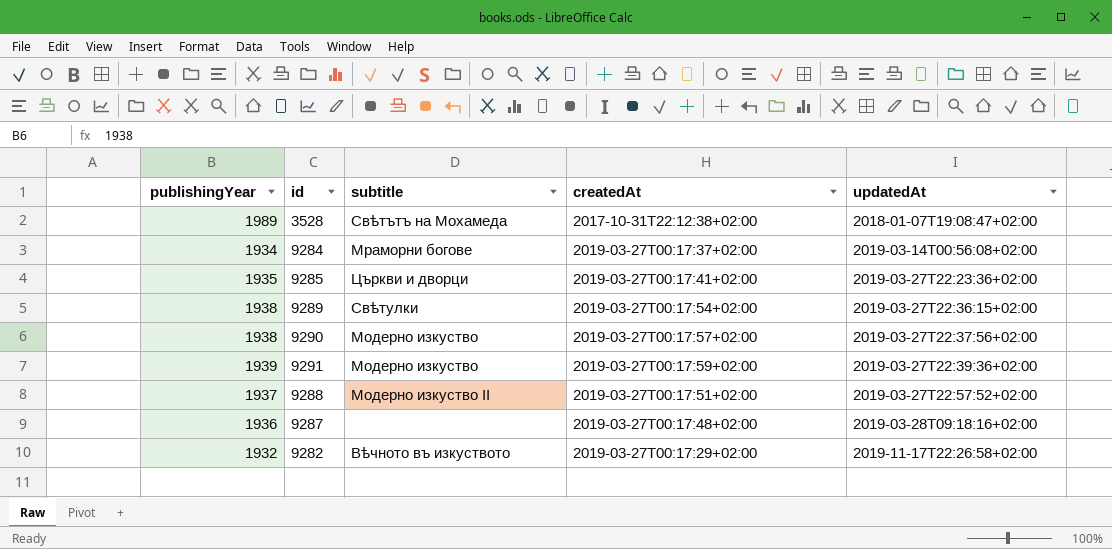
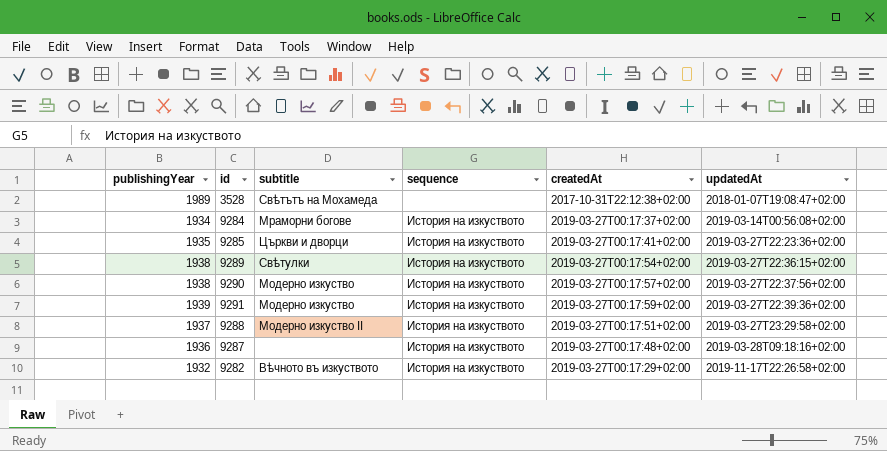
column sequence | position: none -> 4
9288 | updatedAt: 2019-03-27T22:57:52+02:00 -> 2019-03-27T23:29:58+02:00

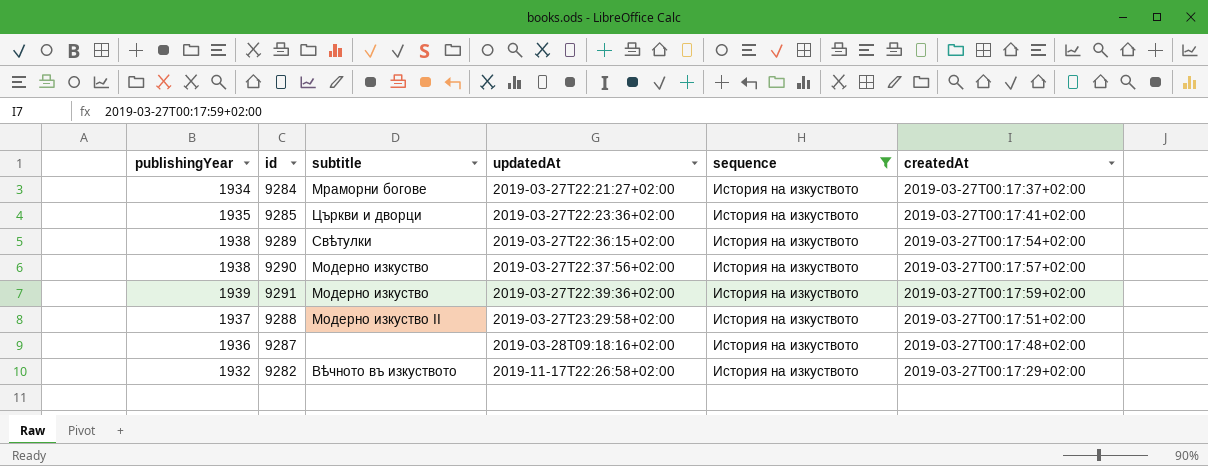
filter: none -> sequence = История на изкуството
column updatedAt | position: 6 -> 4
9284 | updatedAt: 2019-03-14T00:56:08+02:00 -> 2019-03-27T22:21:27+02:00

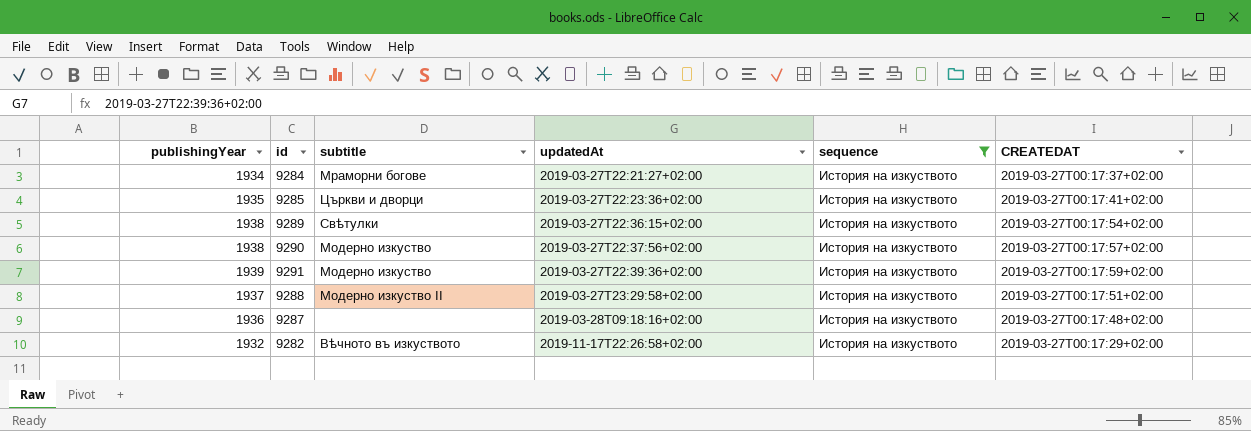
column name: createdAt -> CREATEDAT

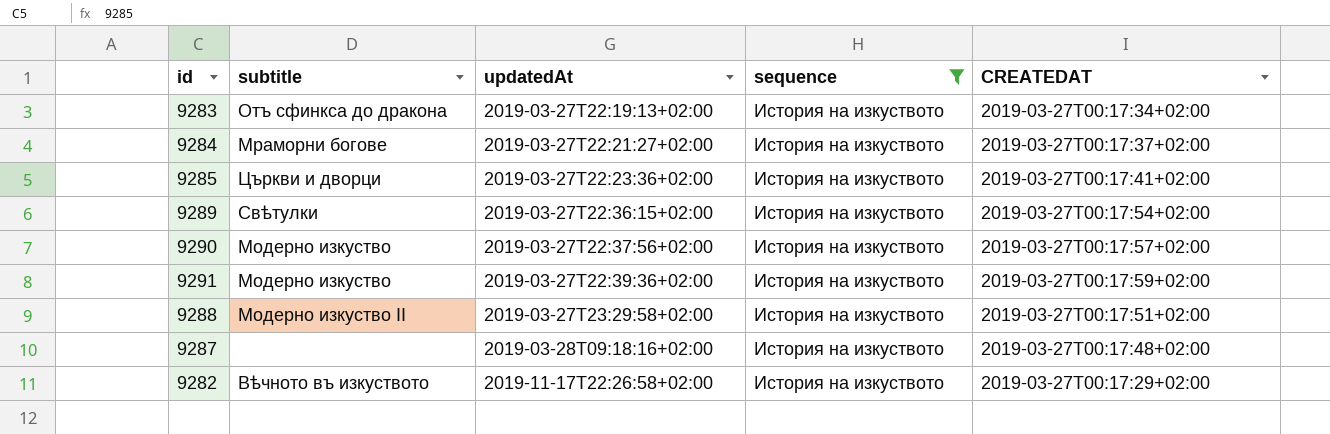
column publishingYear | position: 1 -> none
row 9283: none -> Отъ сфинкса до дракона | 2019-03-27T22:19:13+02:00 | История на изкуството | 2019-03-27T00:17:34+02:00

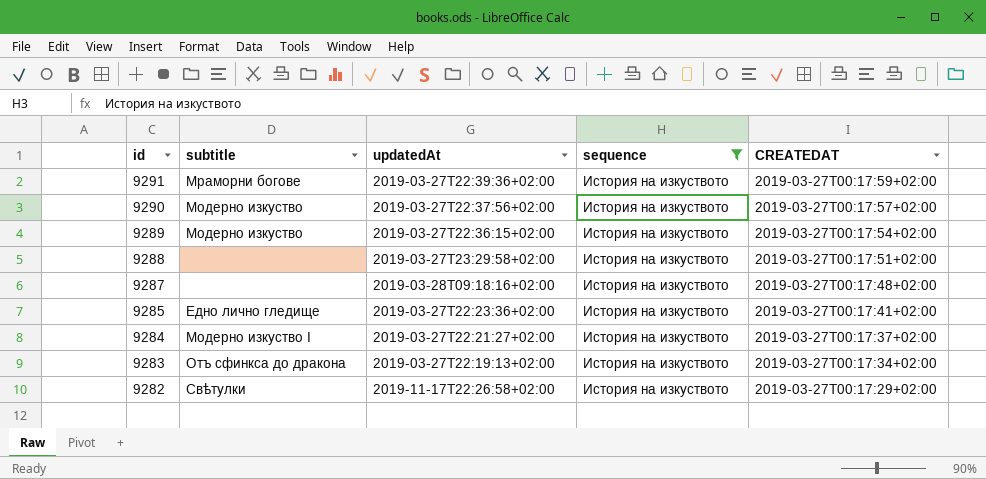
row order: updatedAt ascending -> id descending
9291 | subtitle: Модерно изкуство -> Мраморни богове
9289 | subtitle: Свѣтулки -> Модерно изкуство
9288 | subtitle: Модерно изкуство II -> none
9285 | subtitle: Църкви и дворци -> Едно лично гледище
9284 | subtitle: Мраморни богове -> Модерно изкуство I
9282 | subtitle: Вѣчното въ изкуството -> Свѣтулки

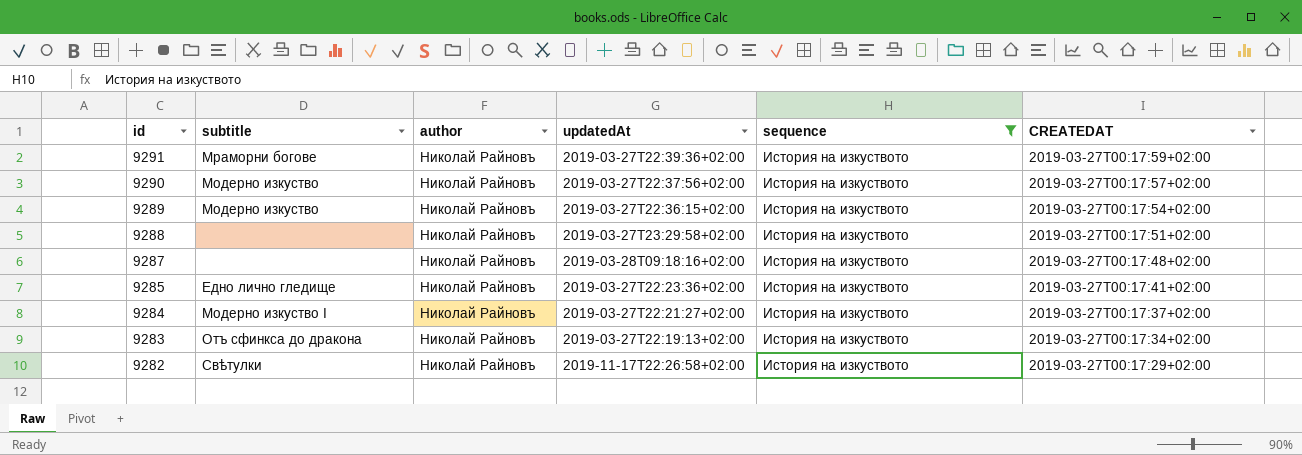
column author | position: none -> 3

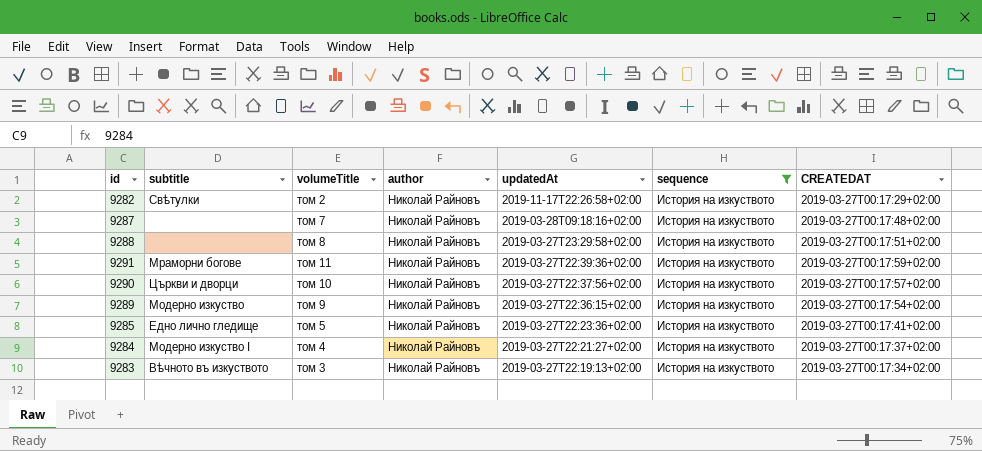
row order: id descending -> updatedAt descending
column volumeTitle | position: none -> 3
9290 | subtitle: Модерно изкуство -> Църкви и дворци
9283 | subtitle: Отъ сфинкса до дракона -> Вѣчното въ изкуството

